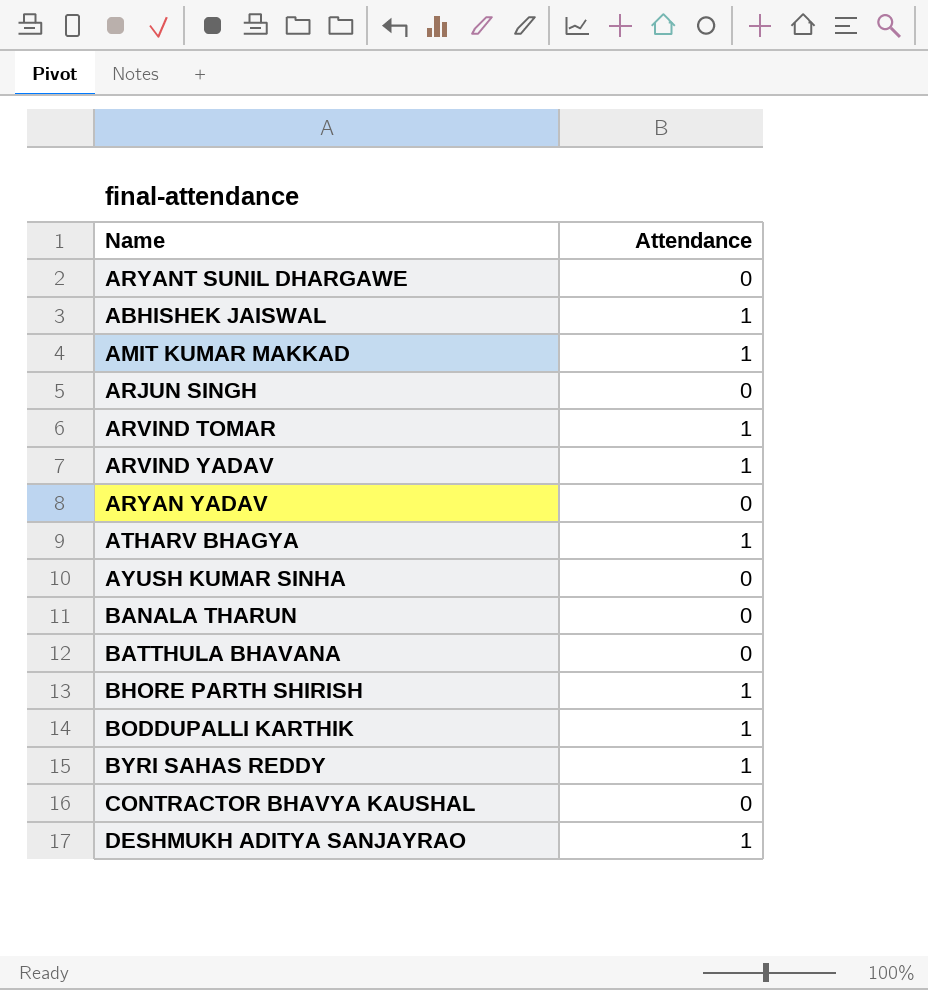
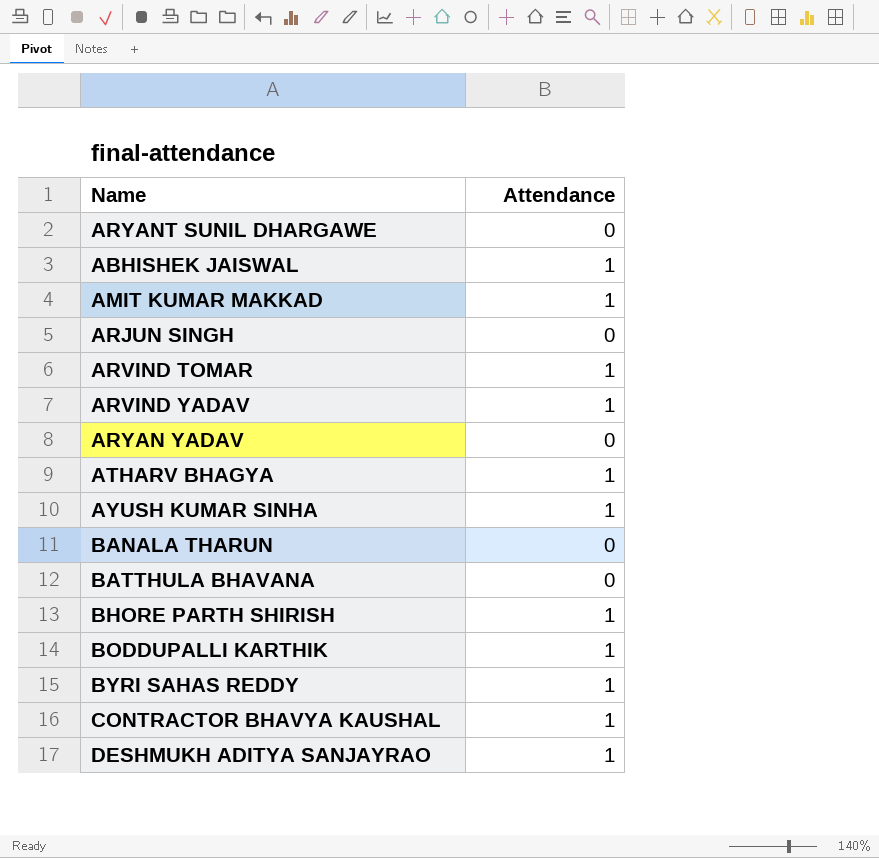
AYUSH KUMAR SINHA | Attendance: 0 -> 1
CONTRACTOR BHAVYA KAUSHAL | Attendance: 0 -> 1

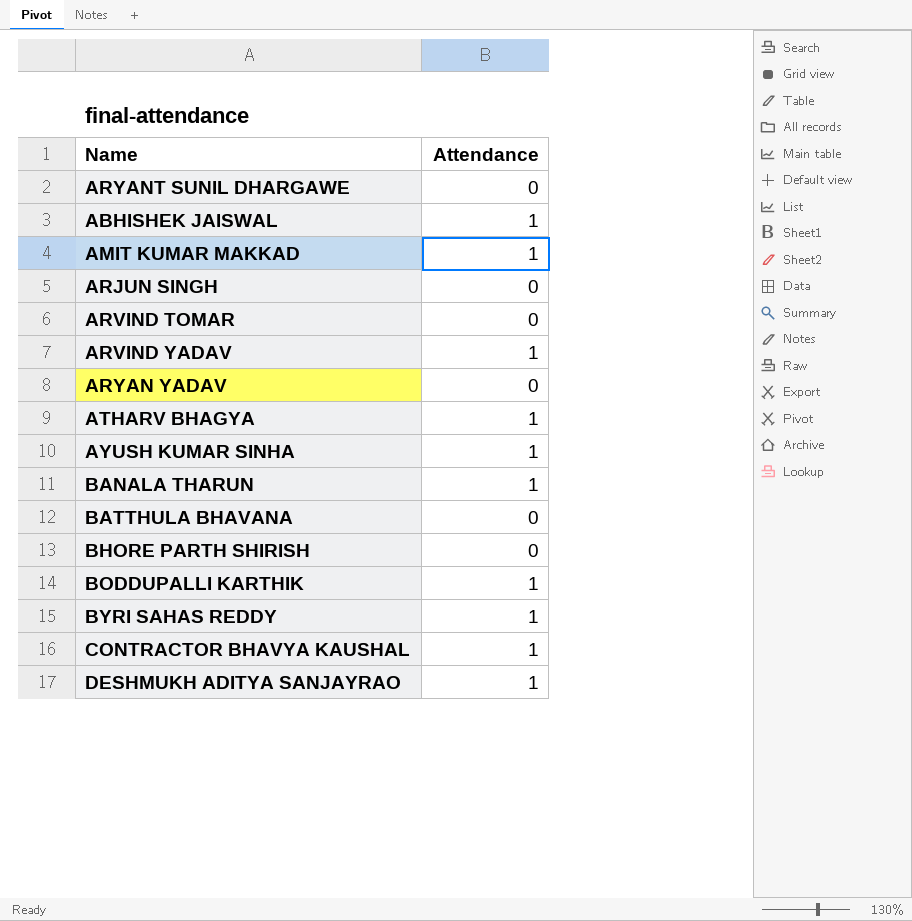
ARVIND TOMAR | Attendance: 1 -> 0
BANALA THARUN | Attendance: 0 -> 1
BHORE PARTH SHIRISH | Attendance: 1 -> 0

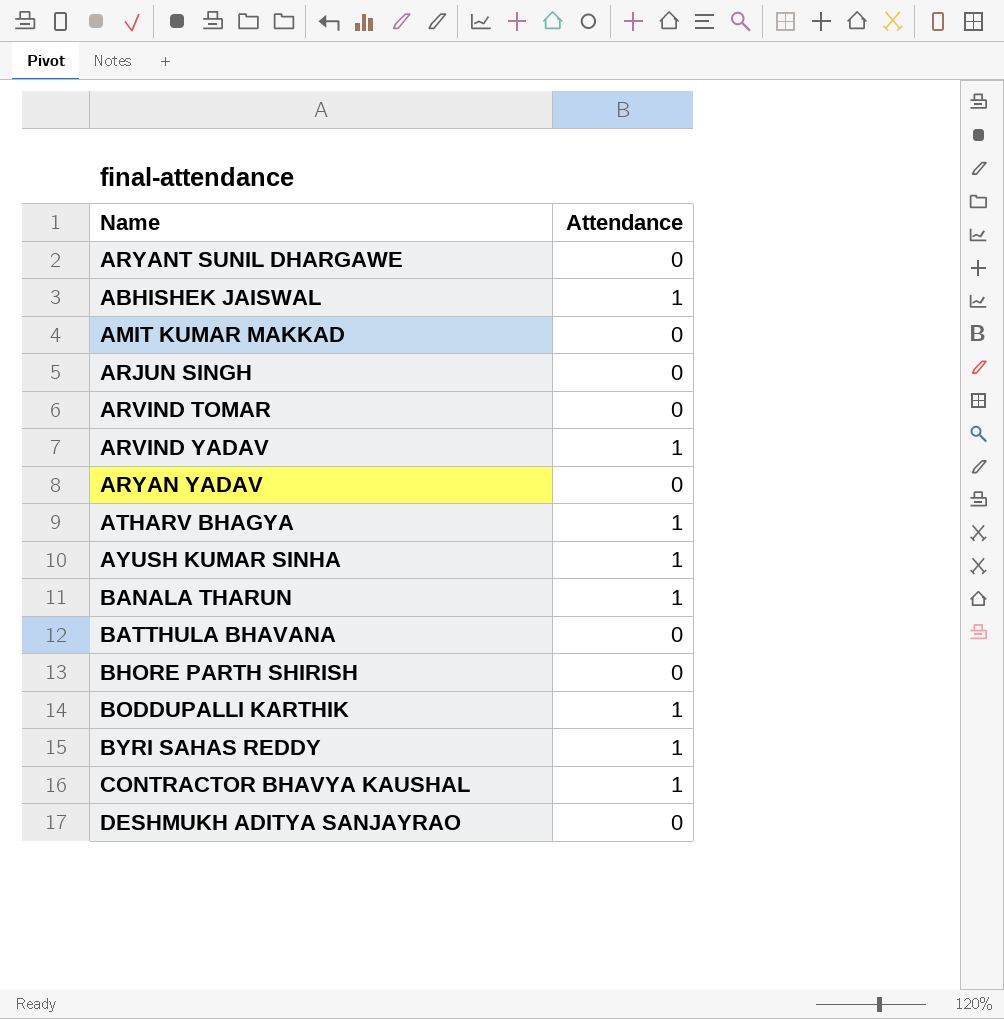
AMIT KUMAR MAKKAD | Attendance: 1 -> 0
DESHMUKH ADITYA SANJAYRAO | Attendance: 1 -> 0

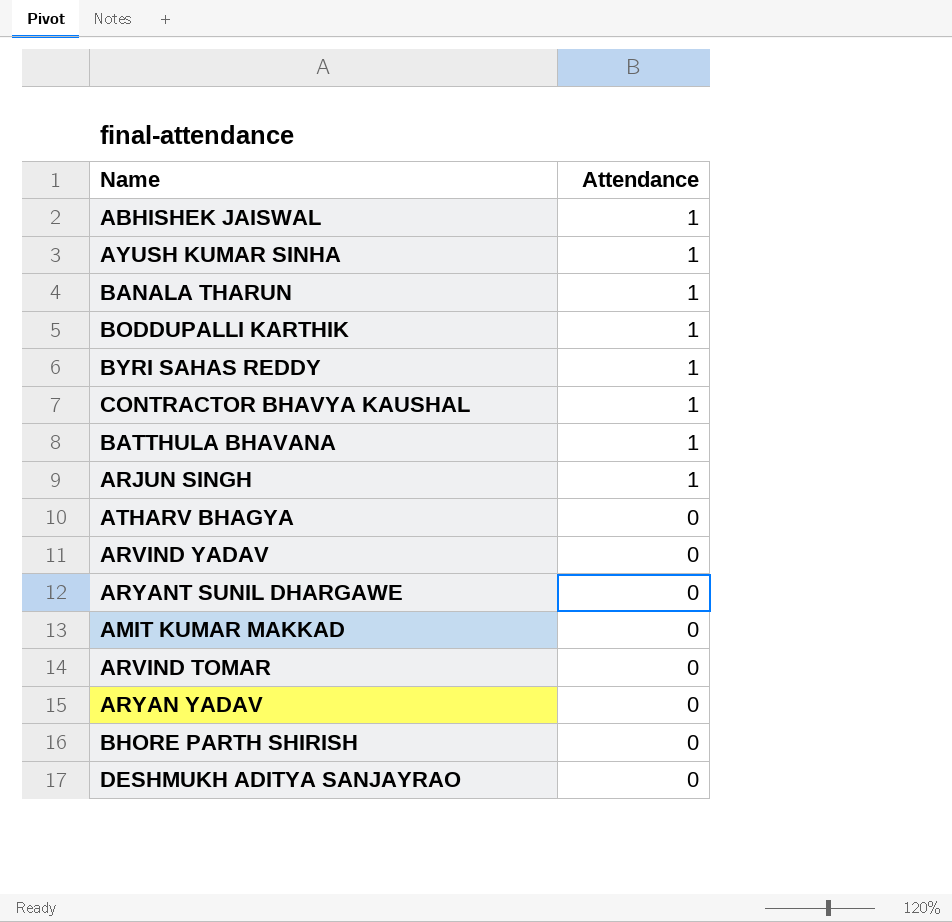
row order: none -> Attendance descending
BATTHULA BHAVANA | Attendance: 0 -> 1
ARJUN SINGH | Attendance: 0 -> 1
ATHARV BHAGYA | Attendance: 1 -> 0
ARVIND YADAV | Attendance: 1 -> 0

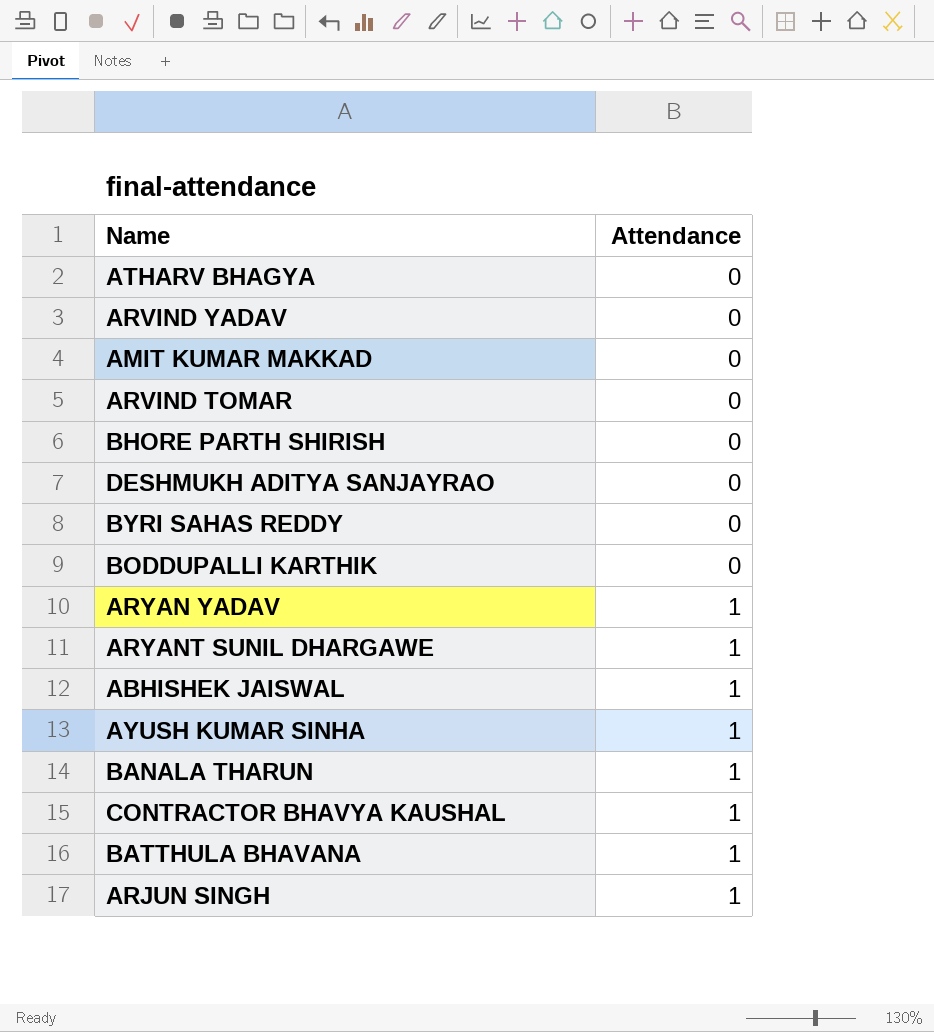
row order: Attendance descending -> Attendance ascending
BYRI SAHAS REDDY | Attendance: 1 -> 0
BODDUPALLI KARTHIK | Attendance: 1 -> 0
ARYAN YADAV | Attendance: 0 -> 1
ARYANT SUNIL DHARGAWE | Attendance: 0 -> 1

